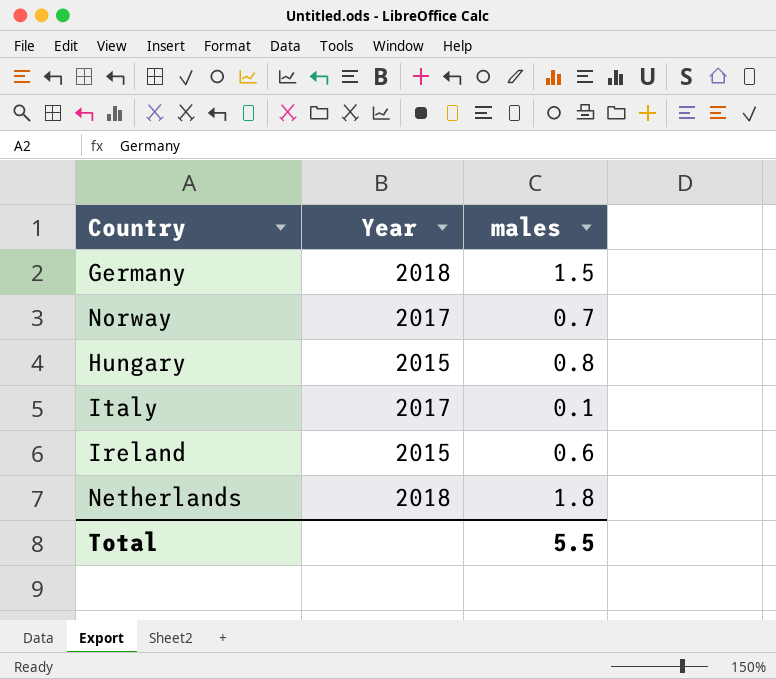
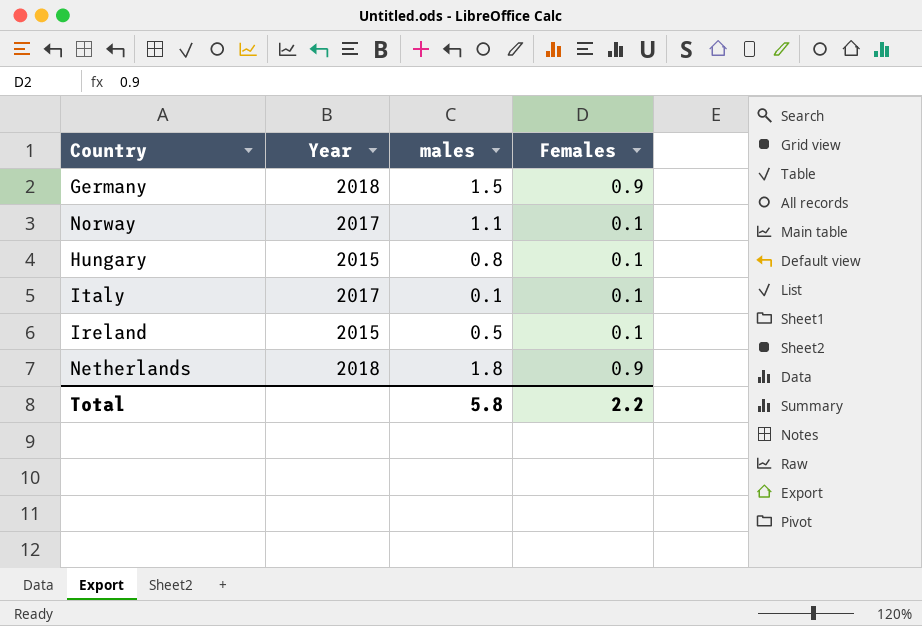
column Females | position: none -> 4
Norway | males: 0.7 -> 1.1
Ireland | males: 0.6 -> 0.5
Total | males: 5.5 -> 5.8

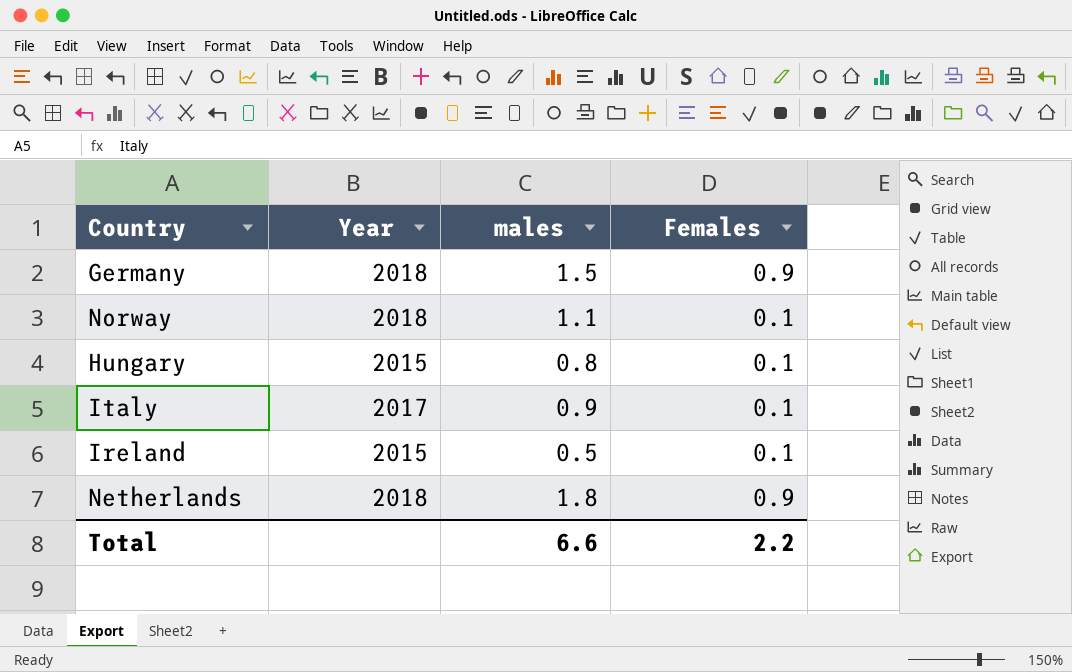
Norway | Year: 2017 -> 2018
Italy | males: 0.1 -> 0.9
Total | males: 5.8 -> 6.6

